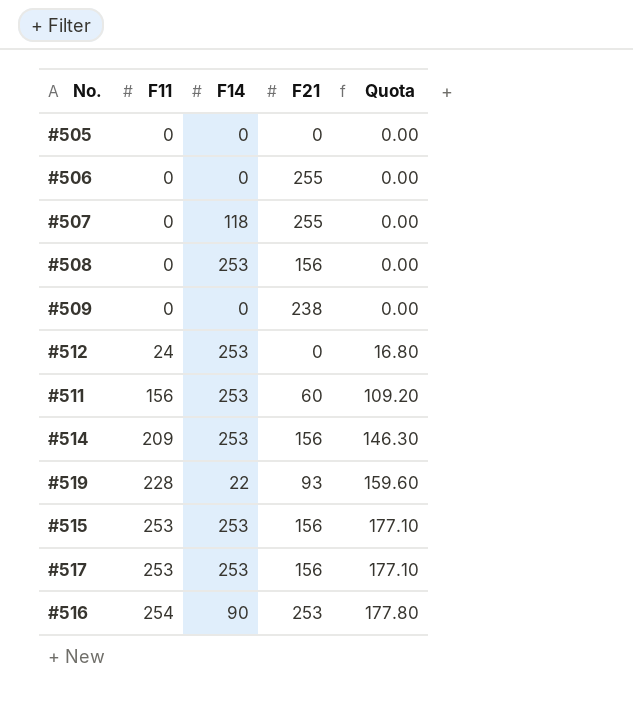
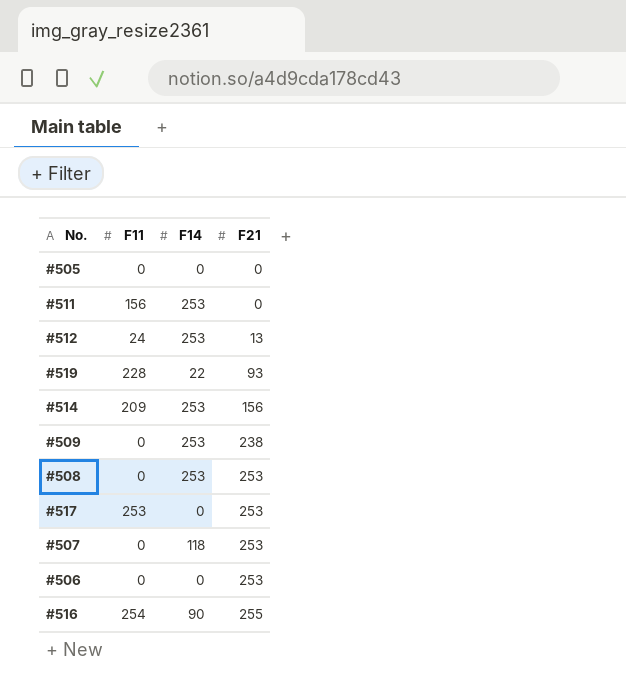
row order: F11 ascending -> F21 ascending
column Quota | formula: [F11] * 0.7 -> none
row #515: 253 | 253 | 156 | 177.10 -> none
#511 | F21: 60 -> 0
#512 | F21: 0 -> 13
#509 | F14: 0 -> 253
#508 | F21: 156 -> 253
#517 | F14: 253 -> 0
#517 | F21: 156 -> 253
#507 | F21: 255 -> 253
#506 | F21: 255 -> 253
#516 | F21: 253 -> 255

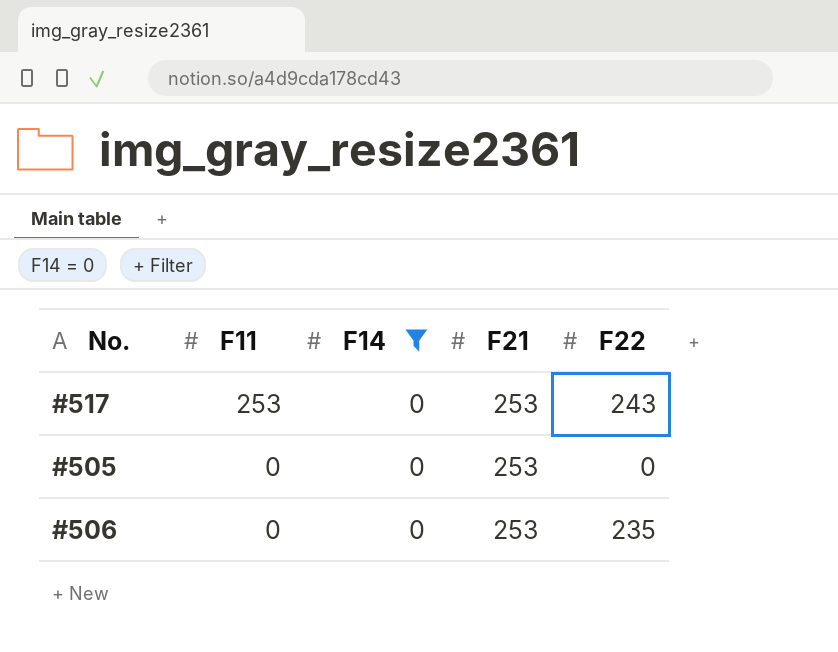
filter: none -> F14 = 0
row order: F21 ascending -> F11 descending
column F22 | position: none -> 5
#505 | F21: 0 -> 253

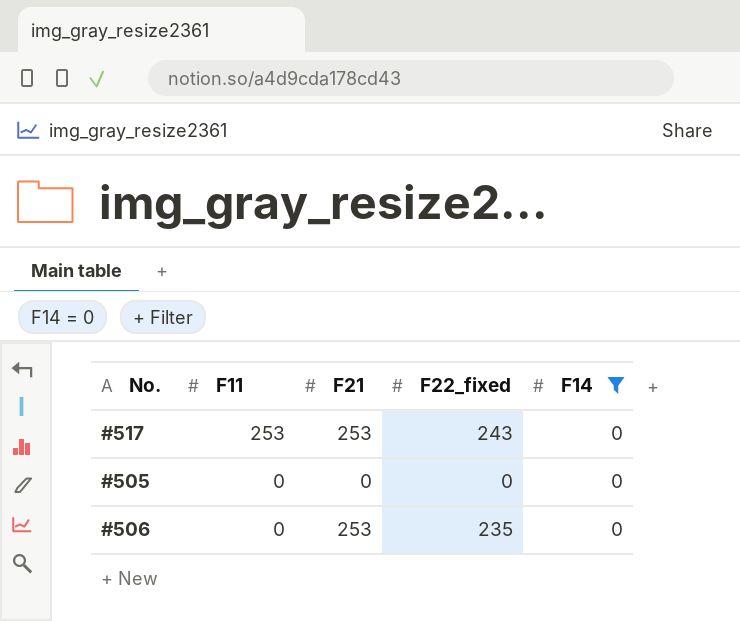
column name: F22 -> F22_fixed
column F14 | position: 3 -> 5
#505 | F21: 253 -> 0

